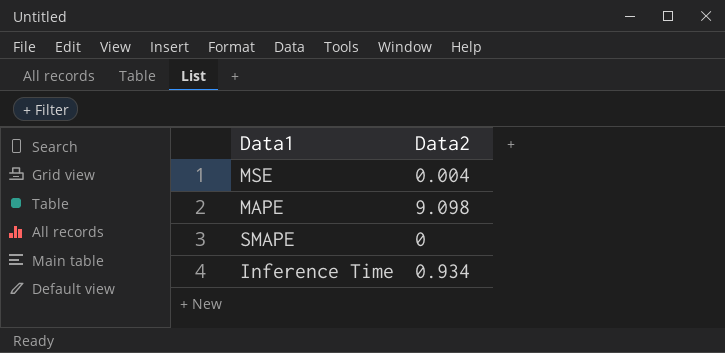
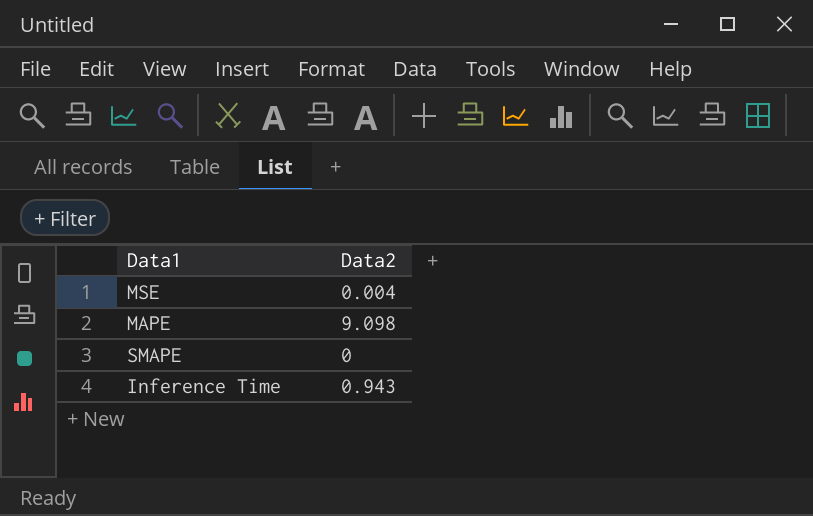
Inference Time | Data2: 0.934 -> 0.943

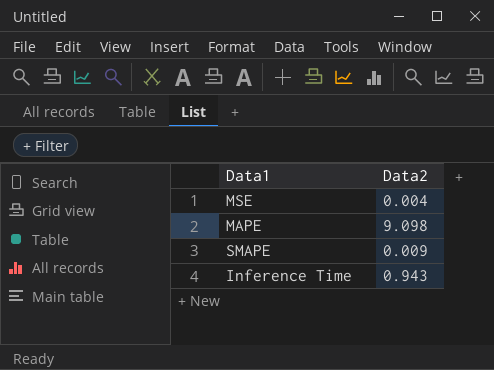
SMAPE | Data2: 0 -> 0.009

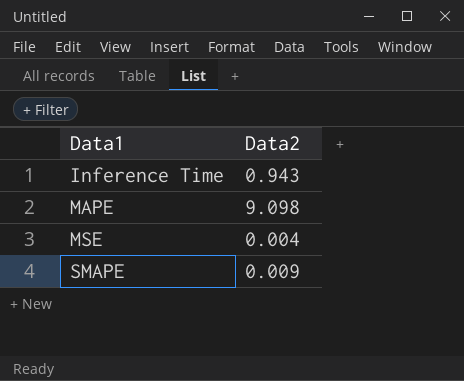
row order: none -> Data1 ascending

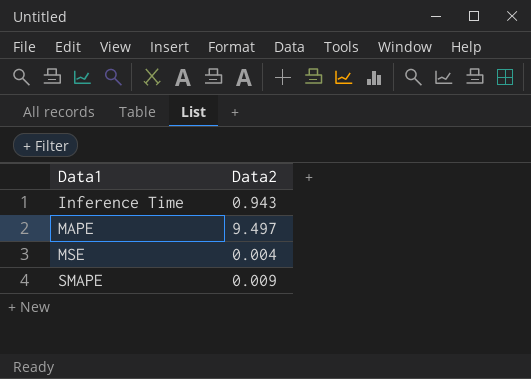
MAPE | Data2: 9.098 -> 9.497

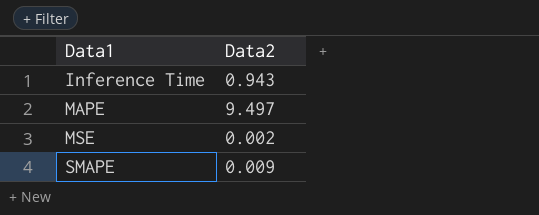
MSE | Data2: 0.004 -> 0.002

